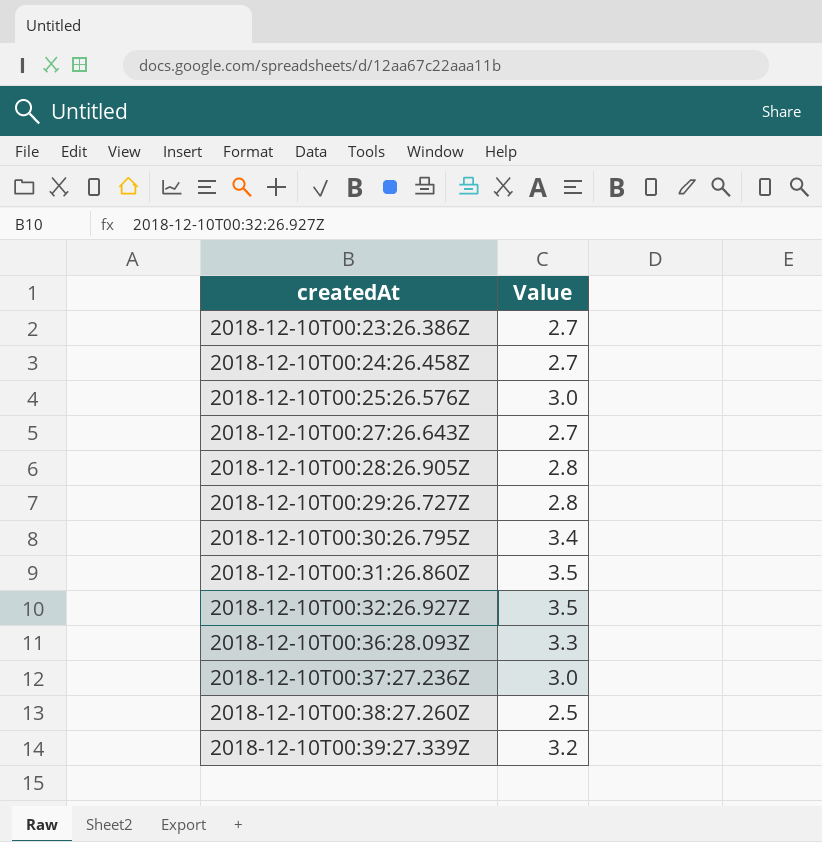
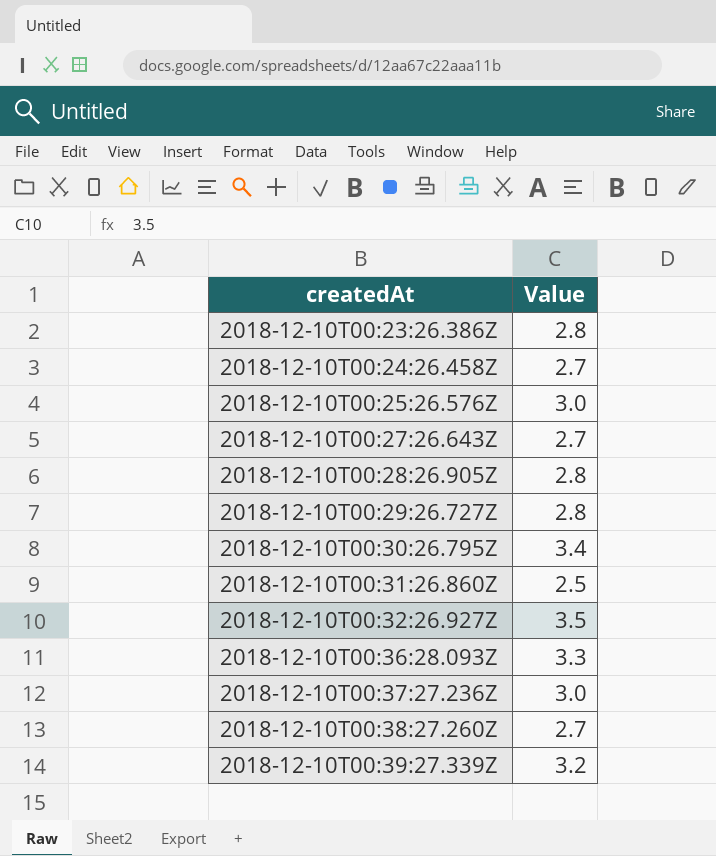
2018-12-10T00:23:26.386Z | Value: 2.7 -> 2.8
2018-12-10T00:31:26.860Z | Value: 3.5 -> 2.5
2018-12-10T00:38:27.260Z | Value: 2.5 -> 2.7

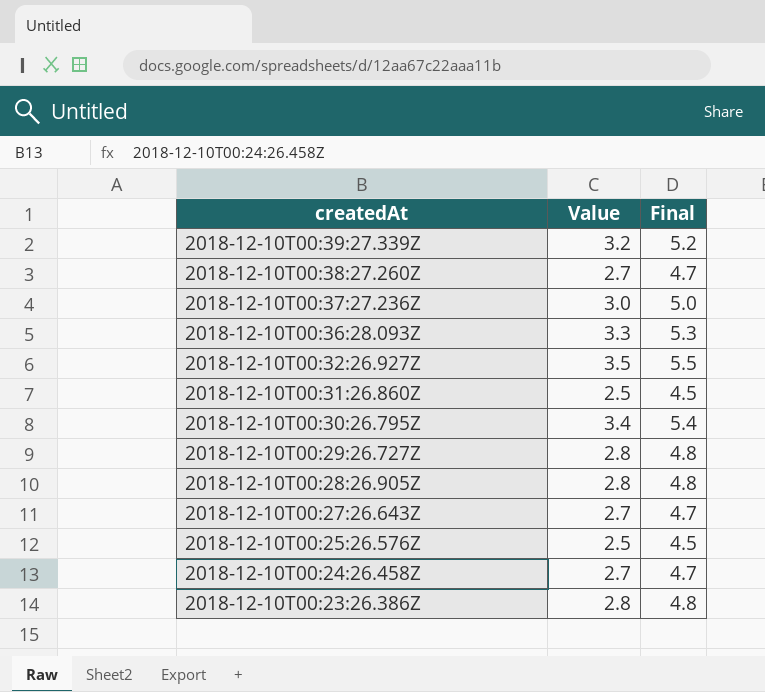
row order: createdAt ascending -> createdAt descending
column Final | formula: none -> [Value] + 2
2018-12-10T00:25:26.576Z | Value: 3.0 -> 2.5

